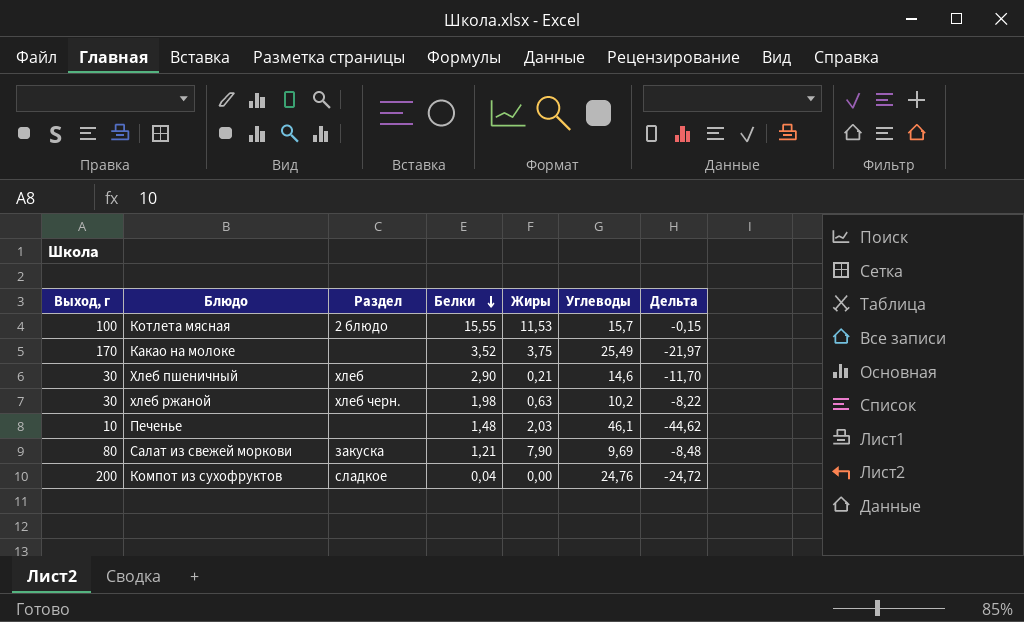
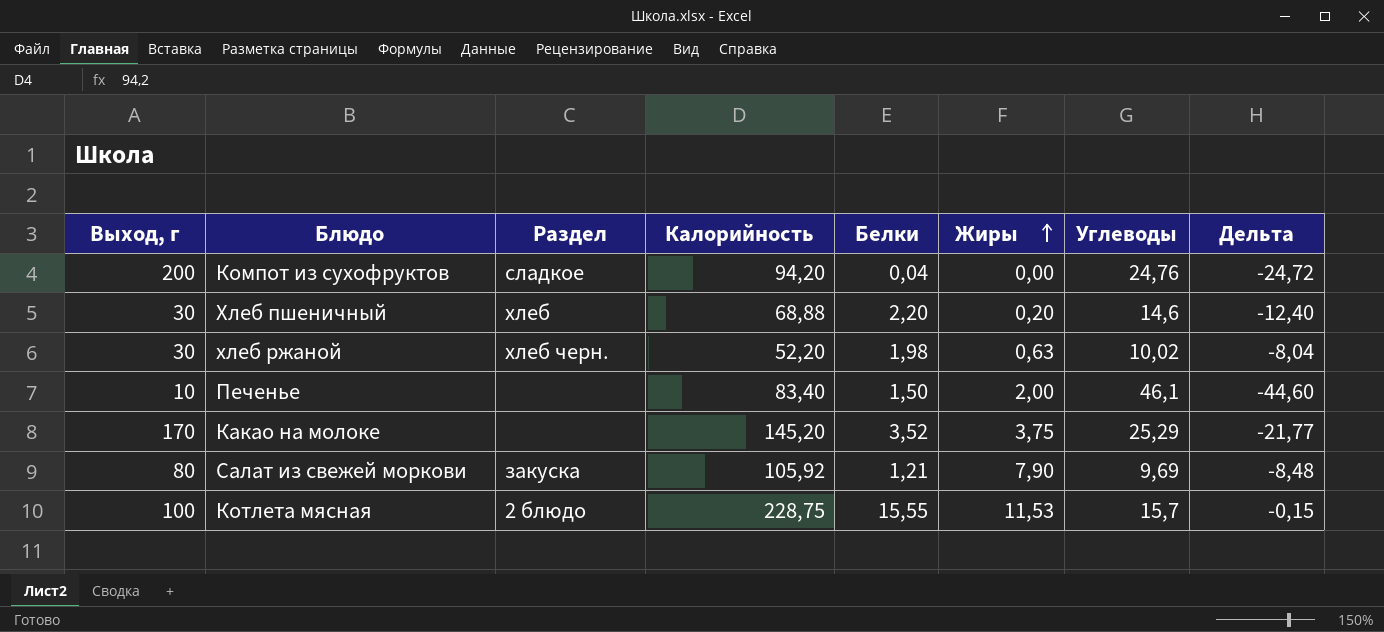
row order: Белки descending -> Жиры ascending
column Калорийность | position: none -> 4
Хлеб пшеничный | Белки: 2,90 -> 2,20
Хлеб пшеничный | Жиры: 0,21 -> 0,20
Хлеб пшеничный | Дельта: -11,70 -> -12,40
хлеб ржаной | Углеводы: 10,2 -> 10,02
хлеб ржаной | Дельта: -8,22 -> -8,04
Печенье | Белки: 1,48 -> 1,50
Печенье | Жиры: 2,03 -> 2,00
Печенье | Дельта: -44,62 -> -44,60
Какао на молоке | Углеводы: 25,49 -> 25,29
Какао на молоке | Дельта: -21,97 -> -21,77

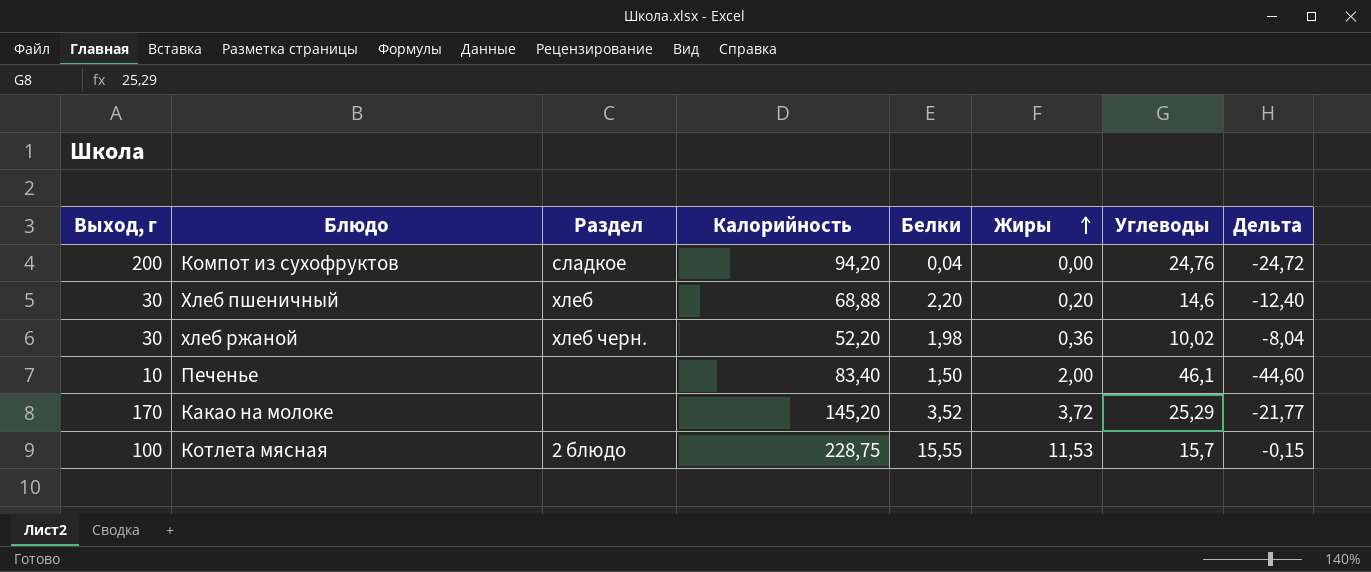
row Салат из свежей моркови: 80 | закуска | 105,92 | 1,21 | 7,90 | 9,69 | -8,48 -> none
хлеб ржаной | Жиры: 0,63 -> 0,36
Какао на молоке | Жиры: 3,75 -> 3,72

